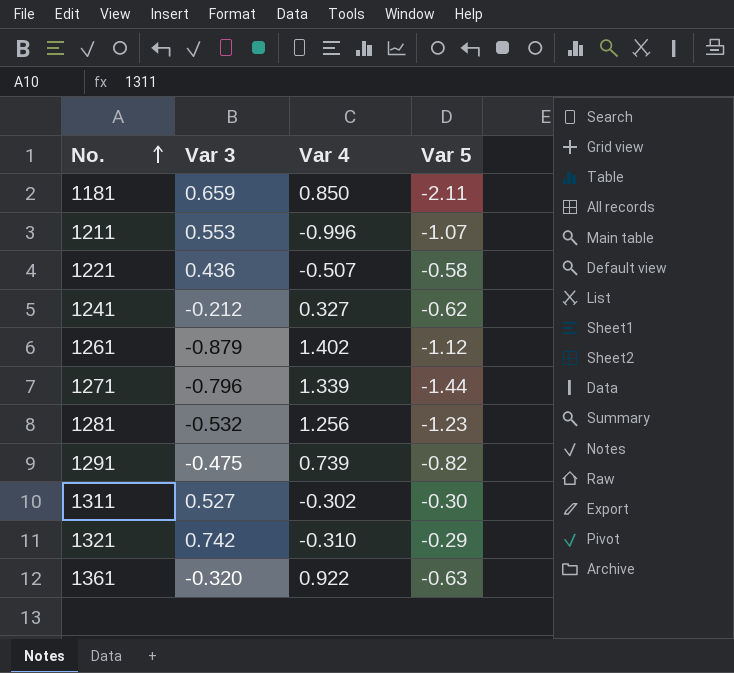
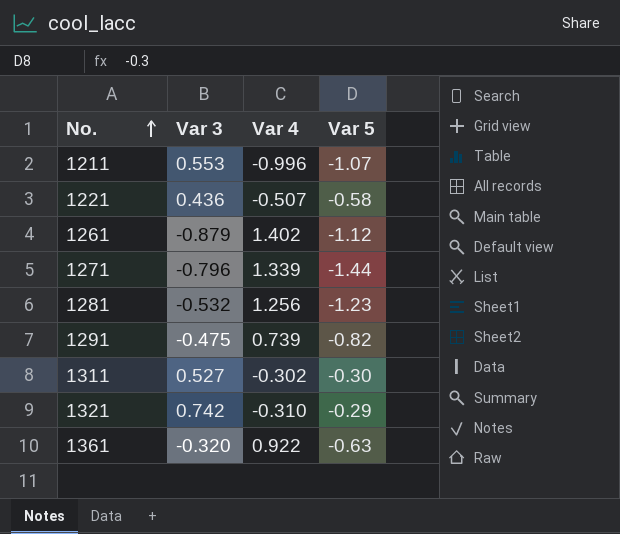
row 1181: 0.659 | 0.850 | -2.11 -> none
row 1241: -0.212 | 0.327 | -0.62 -> none

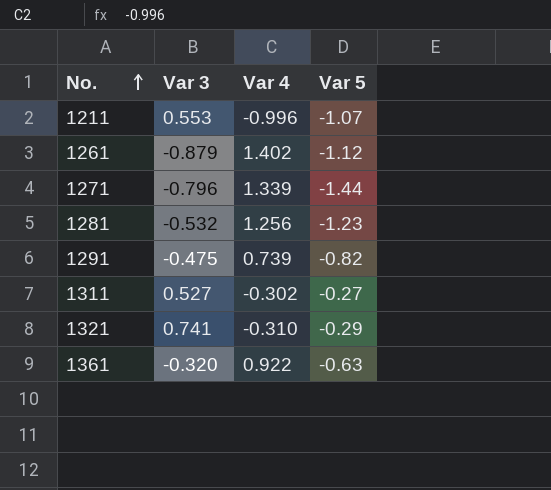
row 1221: 0.436 | -0.507 | -0.58 -> none
1311 | Var 5: -0.30 -> -0.27
1321 | Var 3: 0.742 -> 0.741

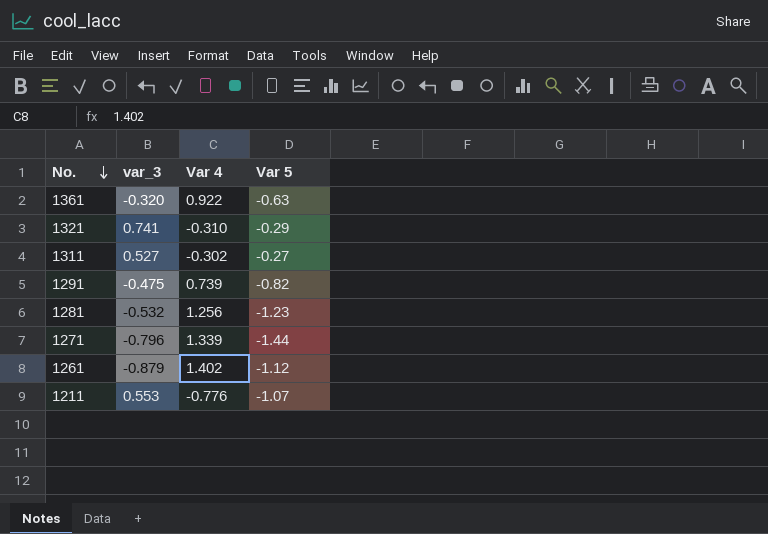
row order: No. ascending -> No. descending
column name: Var 3 -> var_3
1211 | Var 4: -0.996 -> -0.776

